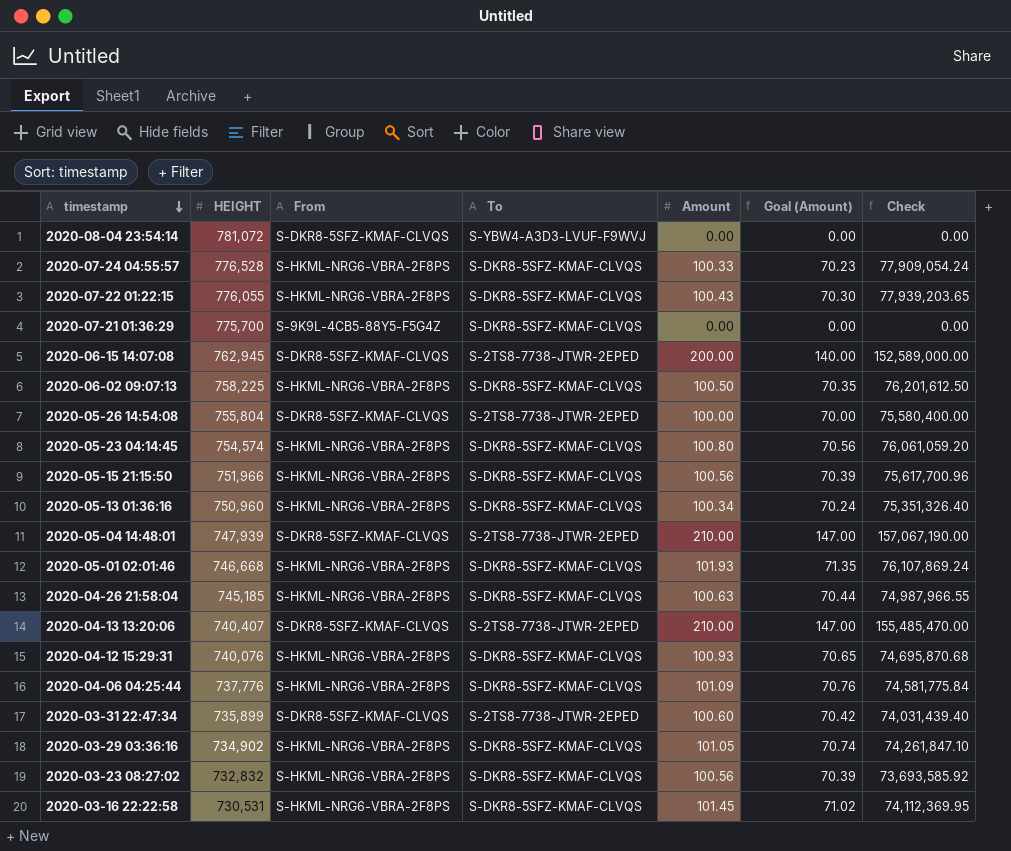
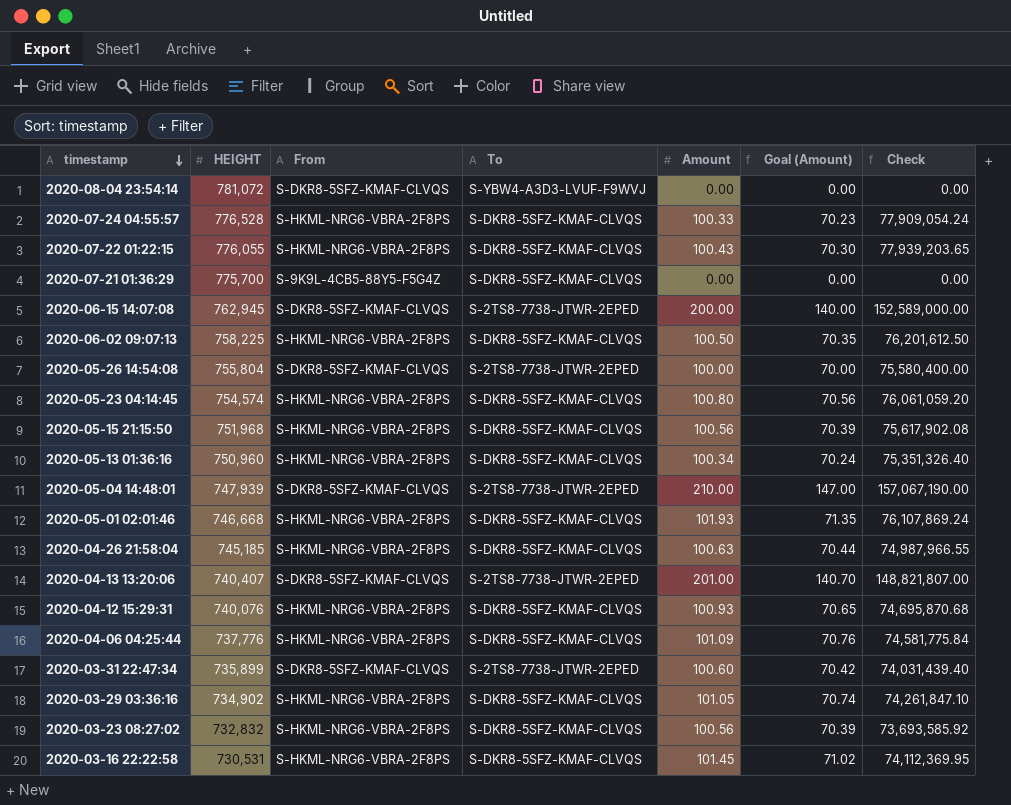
2020-05-15 21:15:50 | HEIGHT: 751,966 -> 751,968
2020-05-15 21:15:50 | Check: 75,617,700.96 -> 75,617,902.08
2020-04-13 13:20:06 | Amount: 210.00 -> 201.00
2020-04-13 13:20:06 | Goal (Amount): 147.00 -> 140.70
2020-04-13 13:20:06 | Check: 155,485,470.00 -> 148,821,807.00

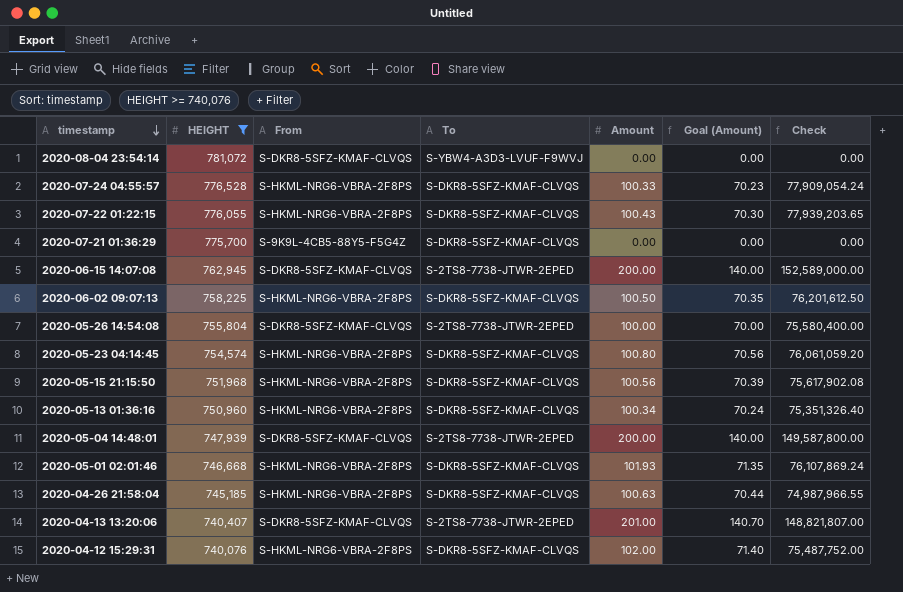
filter: none -> HEIGHT >= 740,076
2020-05-04 14:48:01 | Amount: 210.00 -> 200.00
2020-05-04 14:48:01 | Goal (Amount): 147.00 -> 140.00
2020-05-04 14:48:01 | Check: 157,067,190.00 -> 149,587,800.00
2020-04-12 15:29:31 | Amount: 100.93 -> 102.00
2020-04-12 15:29:31 | Goal (Amount): 70.65 -> 71.40
2020-04-12 15:29:31 | Check: 74,695,870.68 -> 75,487,752.00

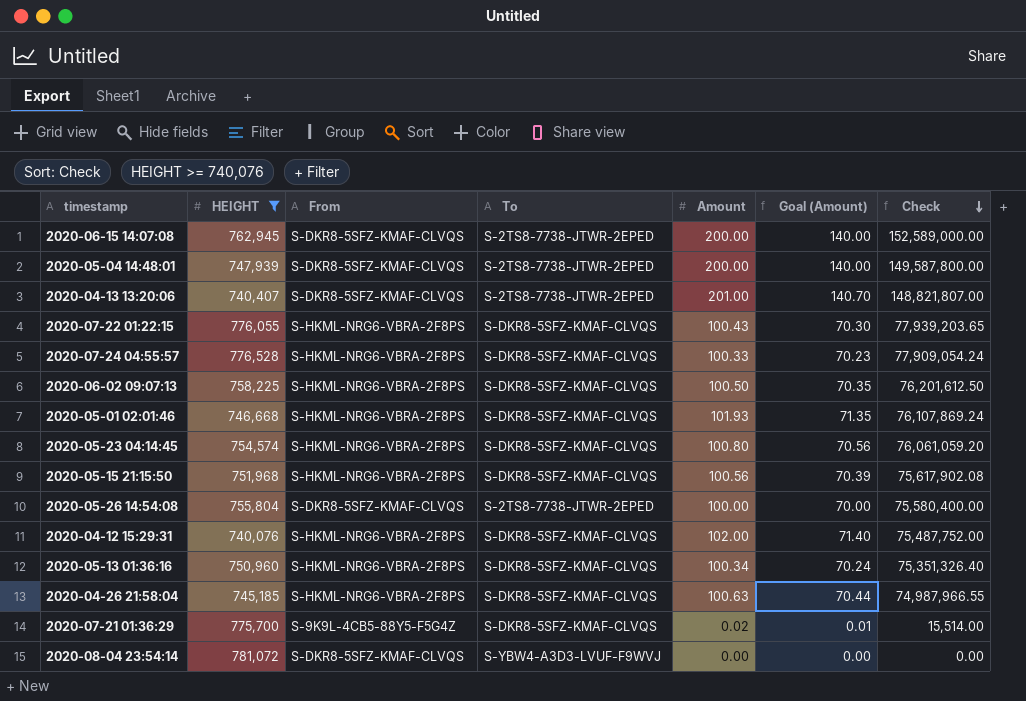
row order: timestamp descending -> Check descending
2020-07-21 01:36:29 | Amount: 0.00 -> 0.02
2020-07-21 01:36:29 | Goal (Amount): 0.00 -> 0.01
2020-07-21 01:36:29 | Check: 0.00 -> 15,514.00

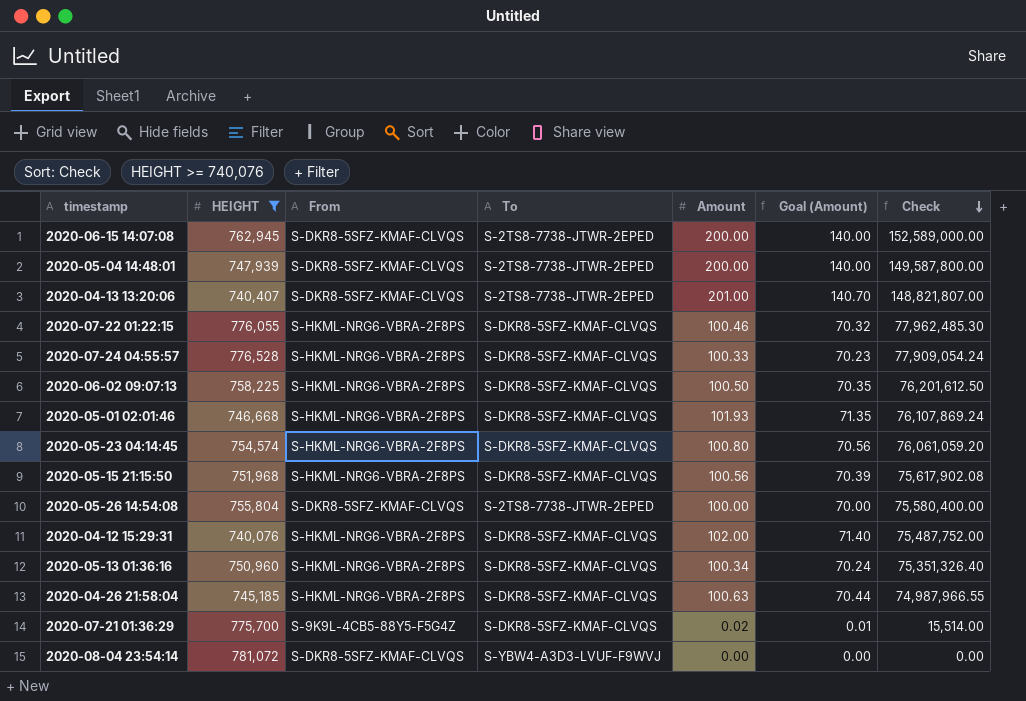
2020-07-22 01:22:15 | Amount: 100.43 -> 100.46
2020-07-22 01:22:15 | Goal (Amount): 70.30 -> 70.32
2020-07-22 01:22:15 | Check: 77,939,203.65 -> 77,962,485.30

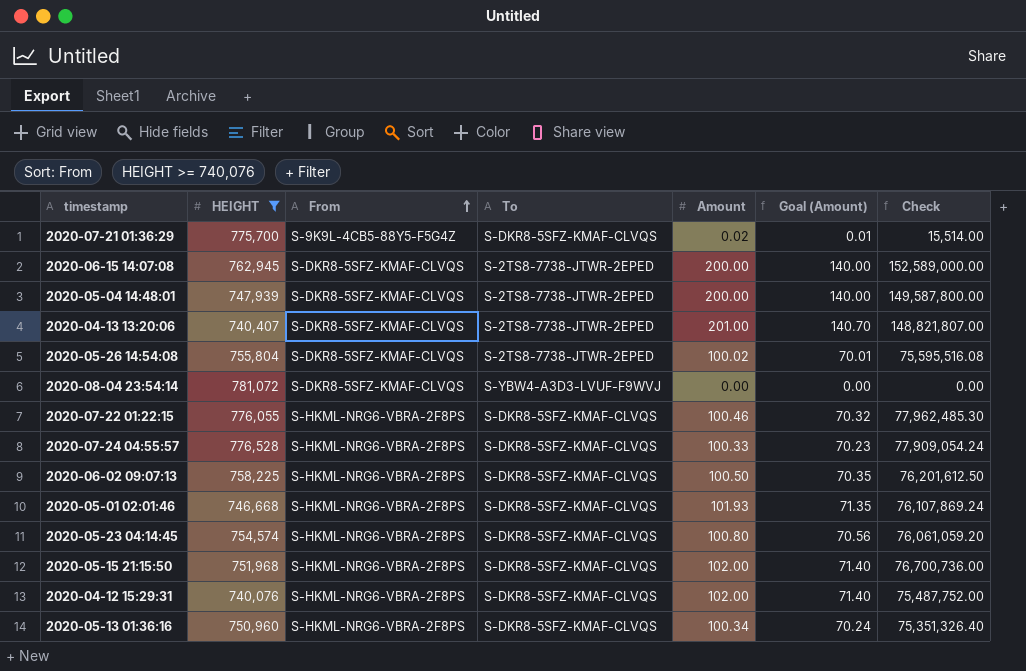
row order: Check descending -> From ascending
row 2020-04-26 21:58:04: 745,185 | S-HKML-NRG6-VBRA-2F8PS | S-DKR8-5SFZ-KMAF-CLVQS | 100.63 | 70.44 | 74,987,966.55 -> none
2020-05-26 14:54:08 | Amount: 100.00 -> 100.02
2020-05-26 14:54:08 | Goal (Amount): 70.00 -> 70.01
2020-05-26 14:54:08 | Check: 75,580,400.00 -> 75,595,516.08
2020-05-15 21:15:50 | Amount: 100.56 -> 102.00
2020-05-15 21:15:50 | Goal (Amount): 70.39 -> 71.40
2020-05-15 21:15:50 | Check: 75,617,902.08 -> 76,700,736.00

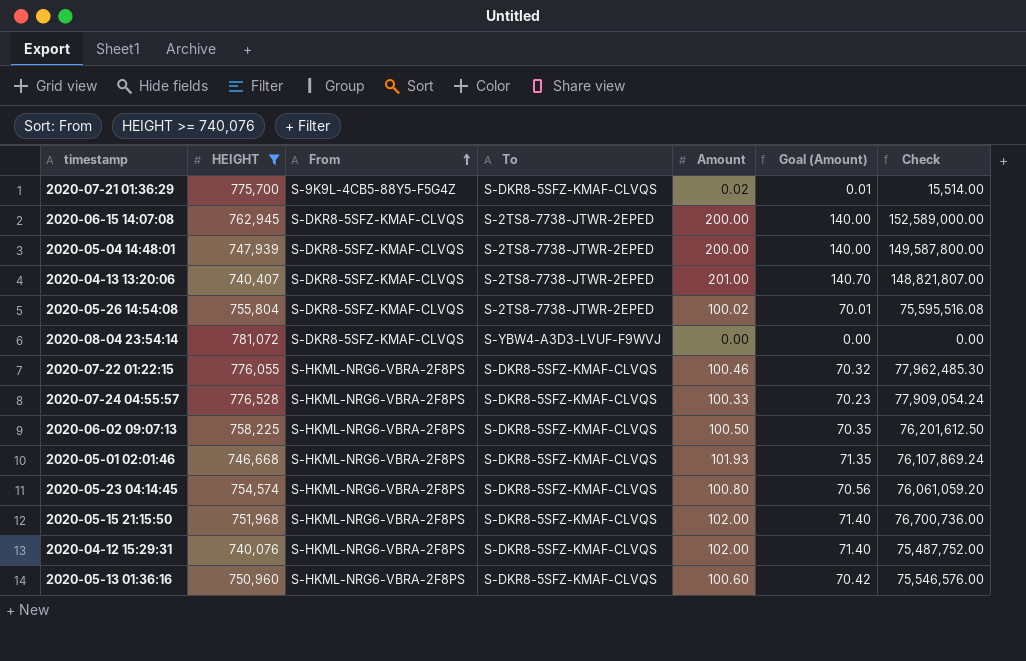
2020-05-13 01:36:16 | Amount: 100.34 -> 100.60
2020-05-13 01:36:16 | Goal (Amount): 70.24 -> 70.42
2020-05-13 01:36:16 | Check: 75,351,326.40 -> 75,546,576.00

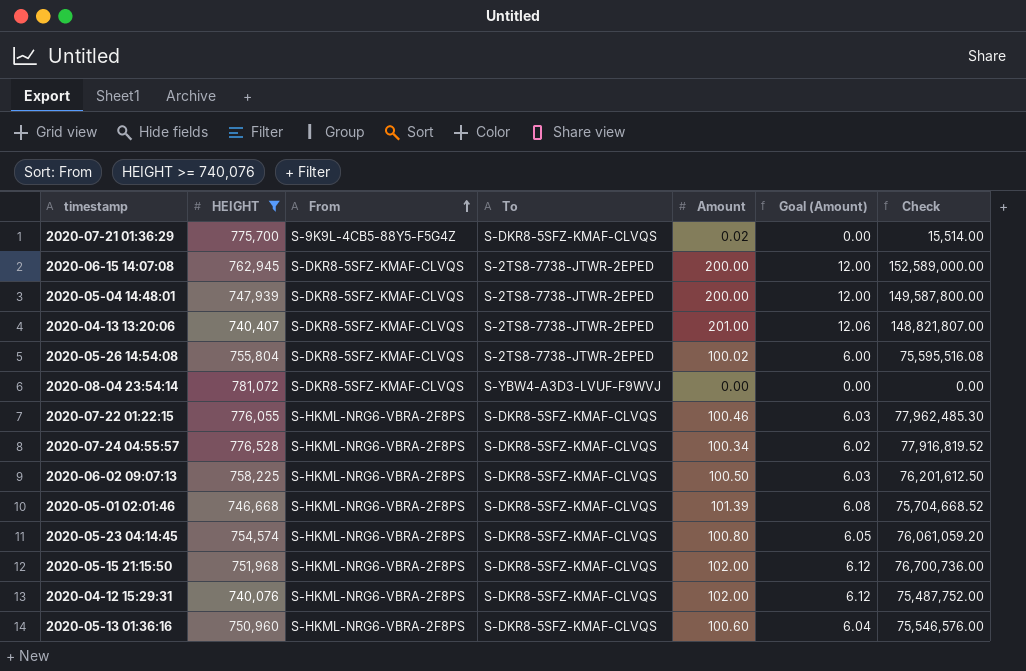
column Goal (Amount) | formula: [Amount] * 0.7 -> [Amount] * 0.06
2020-07-24 04:55:57 | Amount: 100.33 -> 100.34
2020-07-24 04:55:57 | Check: 77,909,054.24 -> 77,916,819.52
2020-05-01 02:01:46 | Amount: 101.93 -> 101.39
2020-05-01 02:01:46 | Check: 76,107,869.24 -> 75,704,668.52

